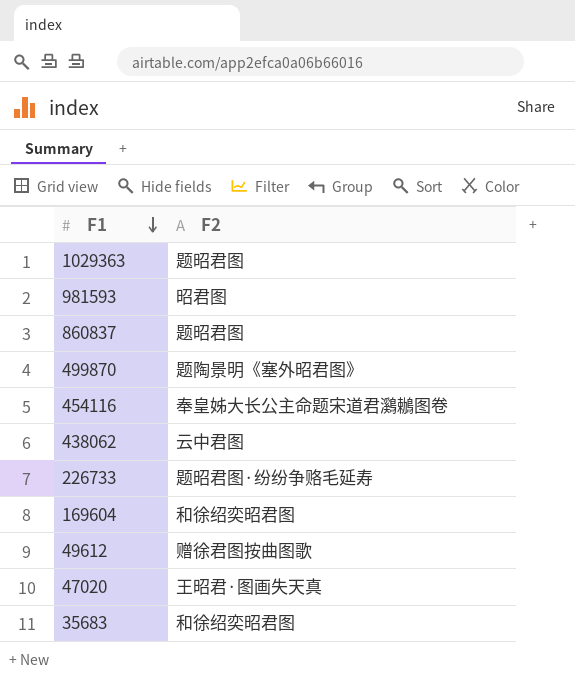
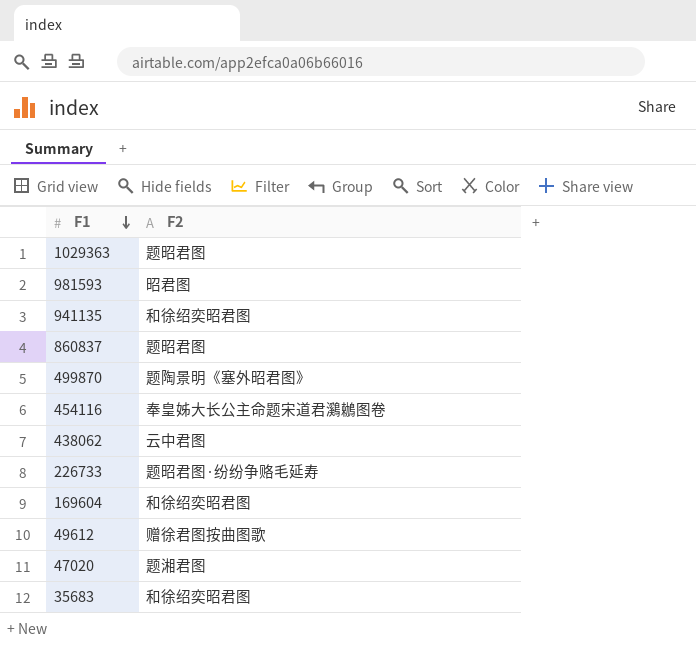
row 941135: none -> 和徐绍奕昭君图
47020 | F2: 王昭君·图画失天真 -> 题湘君图

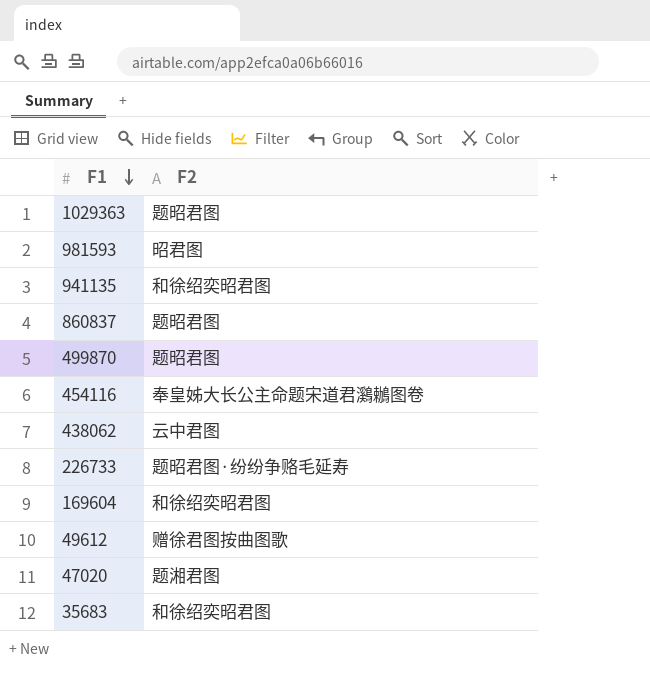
499870 | F2: 题陶景明《塞外昭君图》 -> 题昭君图

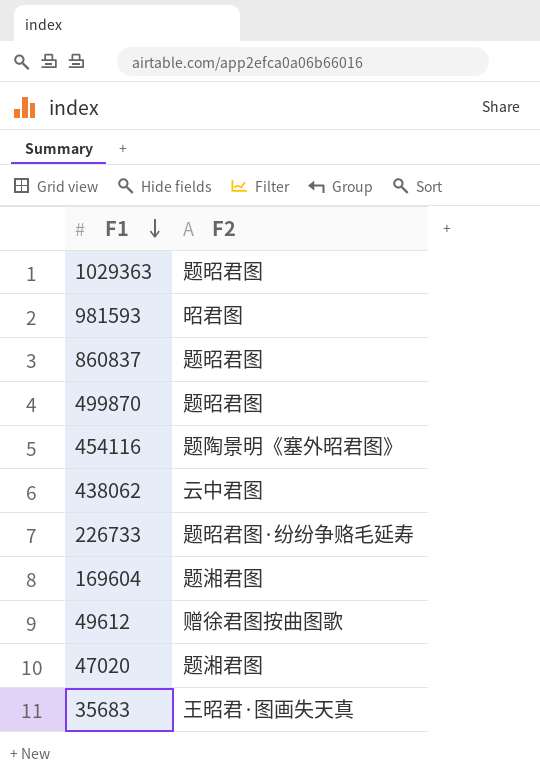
row 941135: 和徐绍奕昭君图 -> none
454116 | F2: 奉皇姊大长公主命题宋道君鸂鶒图卷 -> 题陶景明《塞外昭君图》
169604 | F2: 和徐绍奕昭君图 -> 题湘君图
35683 | F2: 和徐绍奕昭君图 -> 王昭君·图画失天真

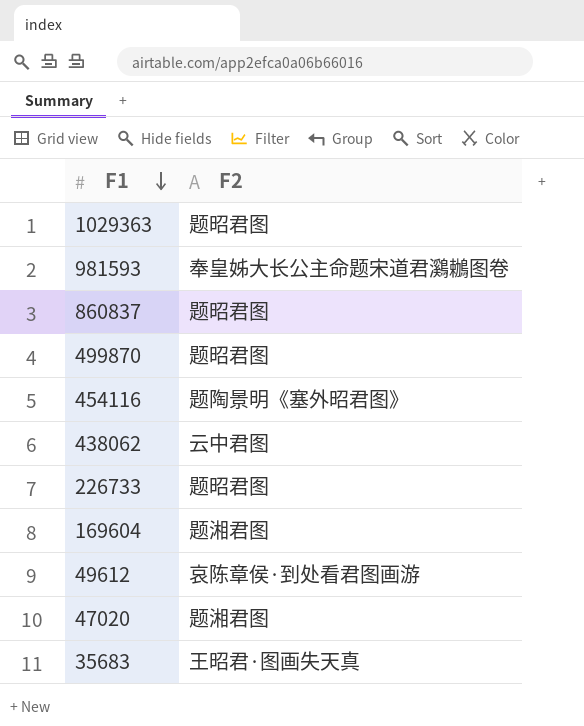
981593 | F2: 昭君图 -> 奉皇姊大长公主命题宋道君鸂鶒图卷
226733 | F2: 题昭君图·纷纷争赂毛延寿 -> 题昭君图
49612 | F2: 赠徐君图按曲图歌 -> 哀陈章侯·到处看君图画游

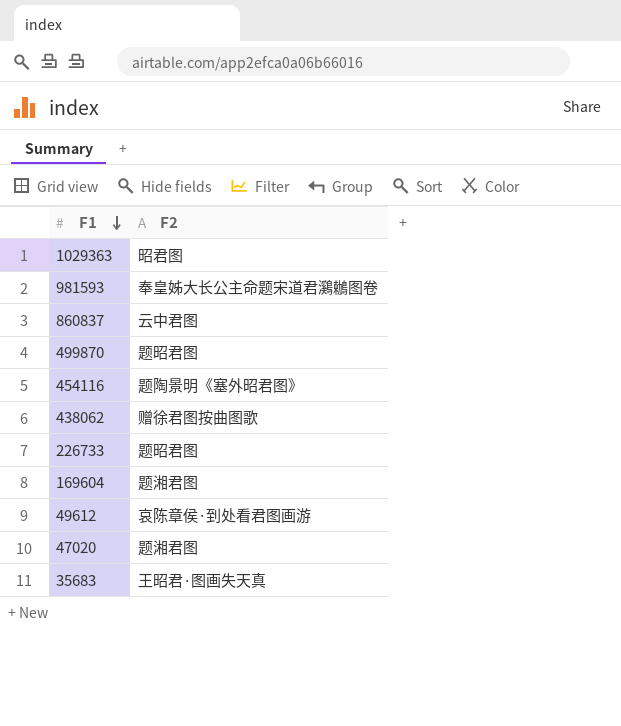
1029363 | F2: 题昭君图 -> 昭君图
860837 | F2: 题昭君图 -> 云中君图
438062 | F2: 云中君图 -> 赠徐君图按曲图歌

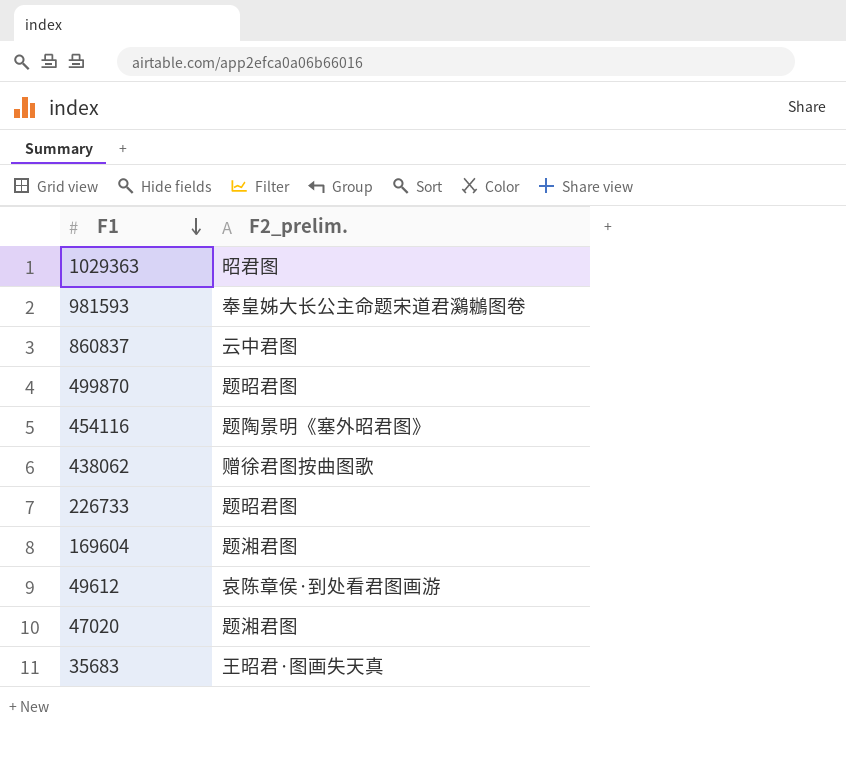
column name: F2 -> F2_prelim.

